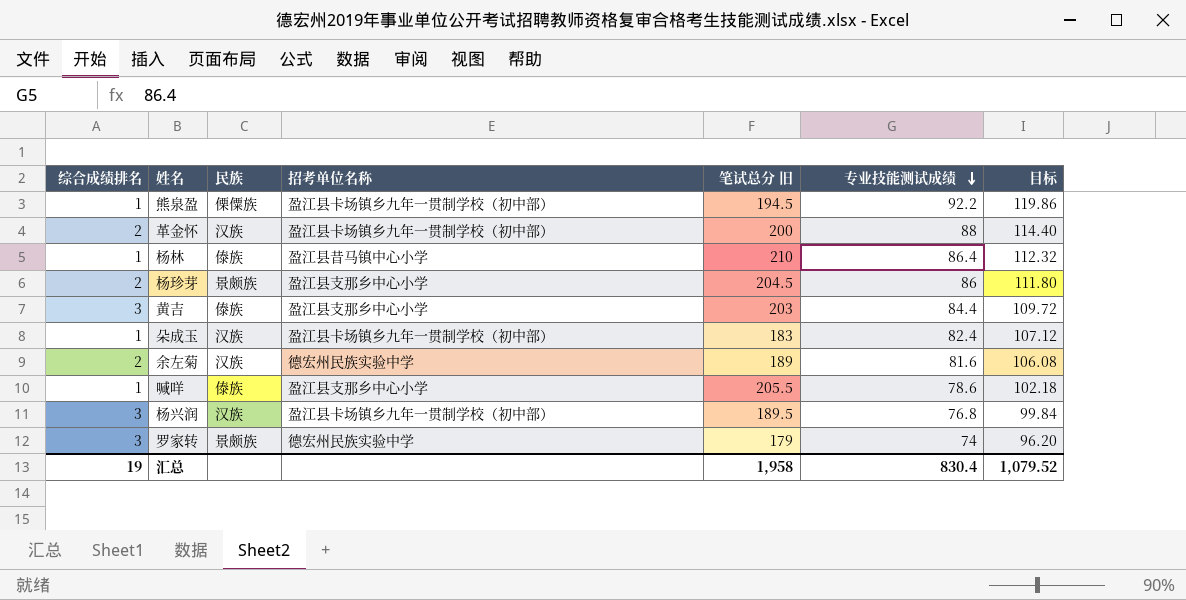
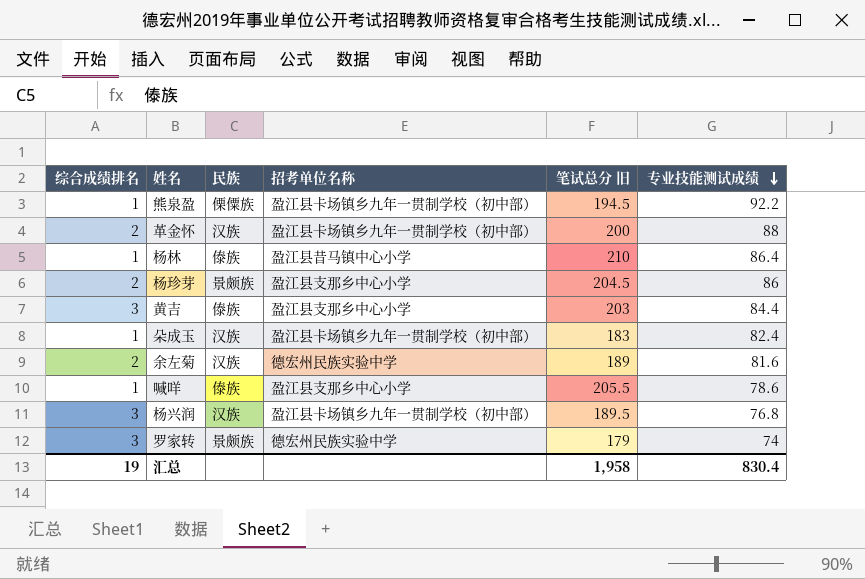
column 目标 | formula: [专业技能测试成绩] * 1.3 -> none

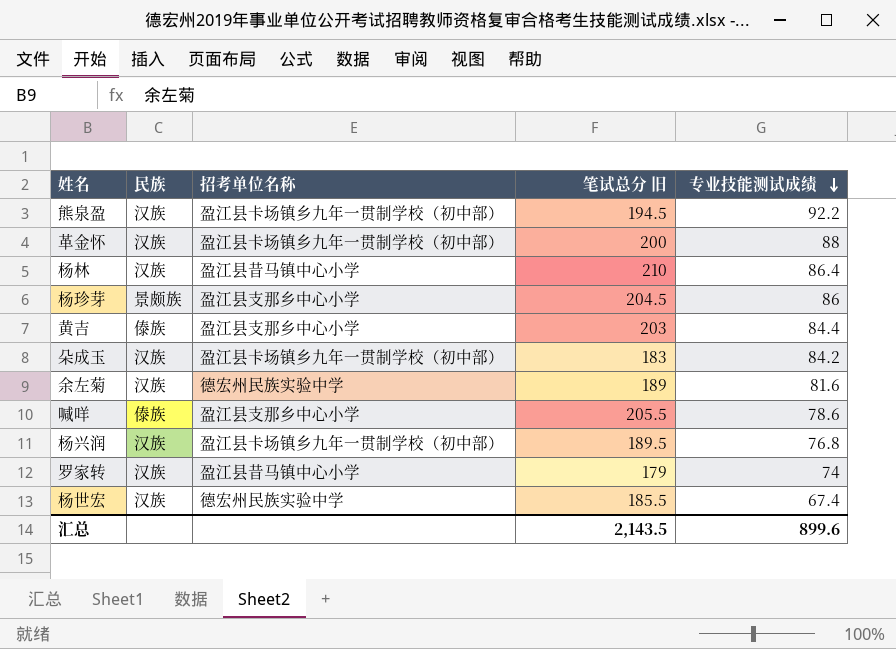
column 综合成绩排名 | position: 1 -> none
熊泉盈 | 民族: 傈僳族 -> 汉族
杨林 | 民族: 傣族 -> 汉族
朵成玉 | 专业技能测试成绩: 82.4 -> 84.2
罗家转 | 民族: 景颇族 -> 汉族
罗家转 | 招考单位名称: 德宏州民族实验中学 -> 盈江县昔马镇中心小学
row 杨世宏: none -> 汉族 | 德宏州民族实验中学 | 185.5 | 67.4
汇总 | 笔试总分 旧: 1,958 -> 2,143.5
汇总 | 专业技能测试成绩: 830.4 -> 899.6

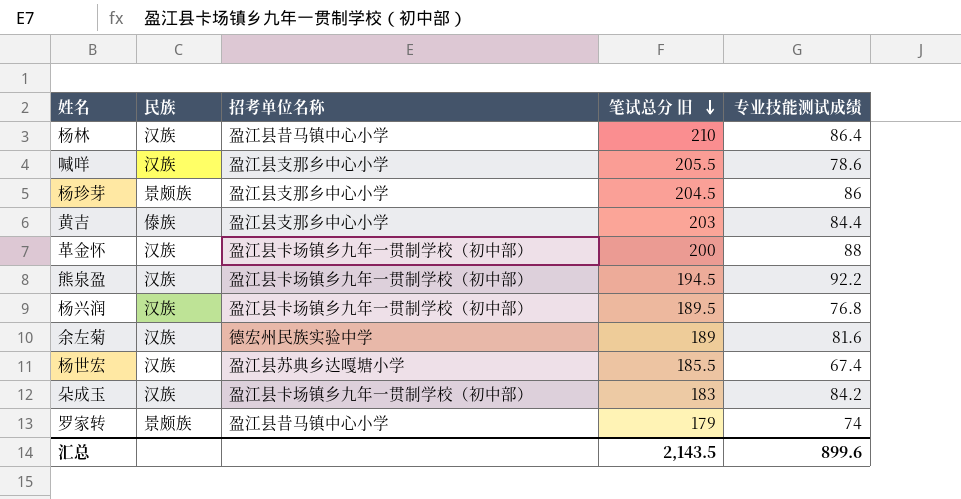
row order: 专业技能测试成绩 descending -> 笔试总分 旧 descending
喊咩 | 民族: 傣族 -> 汉族
杨世宏 | 招考单位名称: 德宏州民族实验中学 -> 盈江县苏典乡达嘎塘小学
罗家转 | 民族: 汉族 -> 景颇族

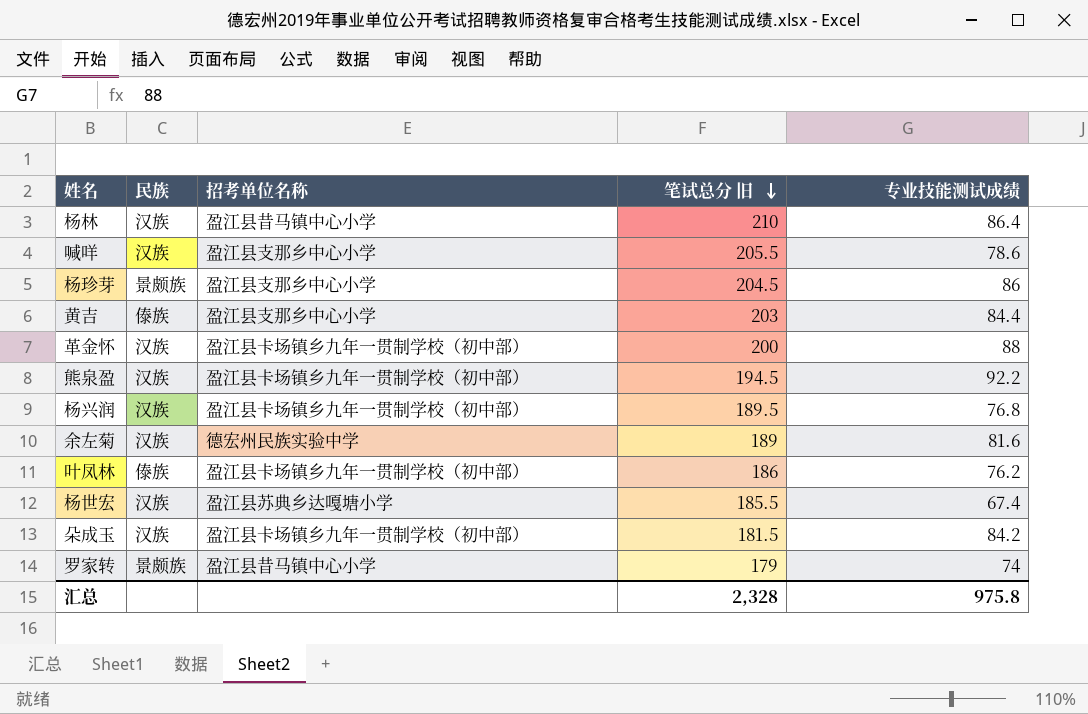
row 叶凤林: none -> 傣族 | 盈江县卡场镇乡九年一贯制学校（初中部） | 186 | 76.2
朵成玉 | 笔试总分 旧: 183 -> 181.5
汇总 | 笔试总分 旧: 2,143.5 -> 2,328
汇总 | 专业技能测试成绩: 899.6 -> 975.8

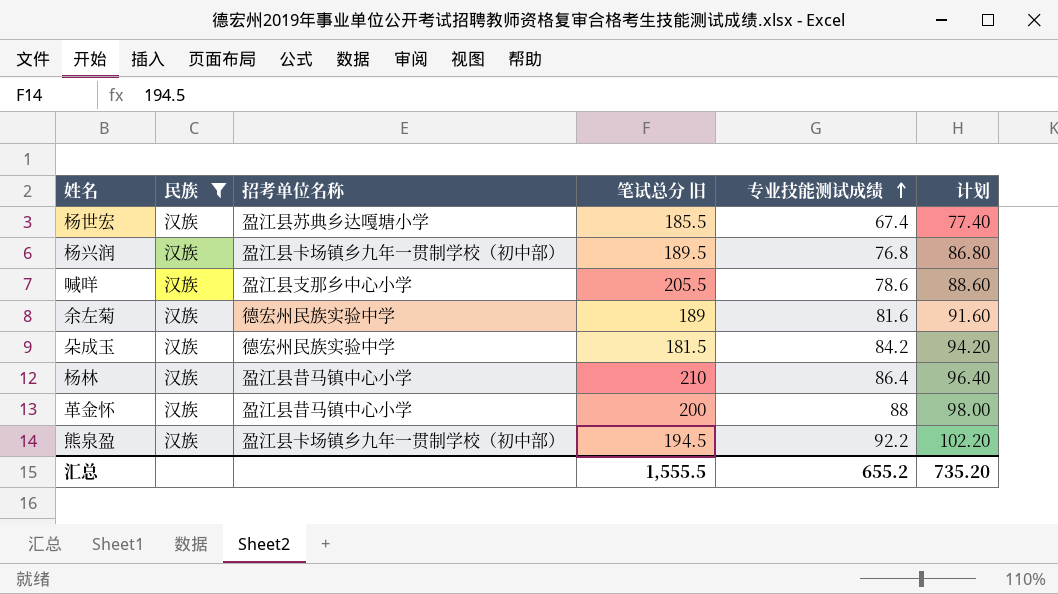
filter: none -> 民族 = 汉族
row order: 笔试总分 旧 descending -> 专业技能测试成绩 ascending
column 计划 | formula: none -> [专业技能测试成绩] + 10
朵成玉 | 招考单位名称: 盈江县卡场镇乡九年一贯制学校（初中部） -> 德宏州民族实验中学
革金怀 | 招考单位名称: 盈江县卡场镇乡九年一贯制学校（初中部） -> 盈江县昔马镇中心小学
汇总 | 笔试总分 旧: 2,328 -> 1,555.5
汇总 | 专业技能测试成绩: 975.8 -> 655.2

